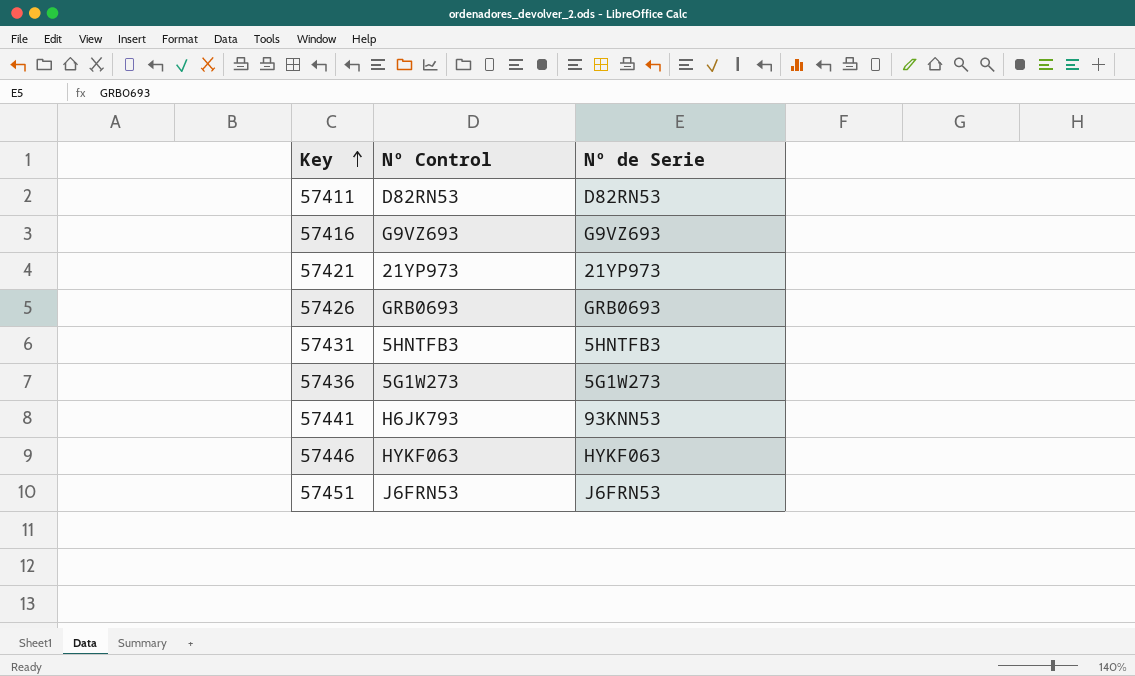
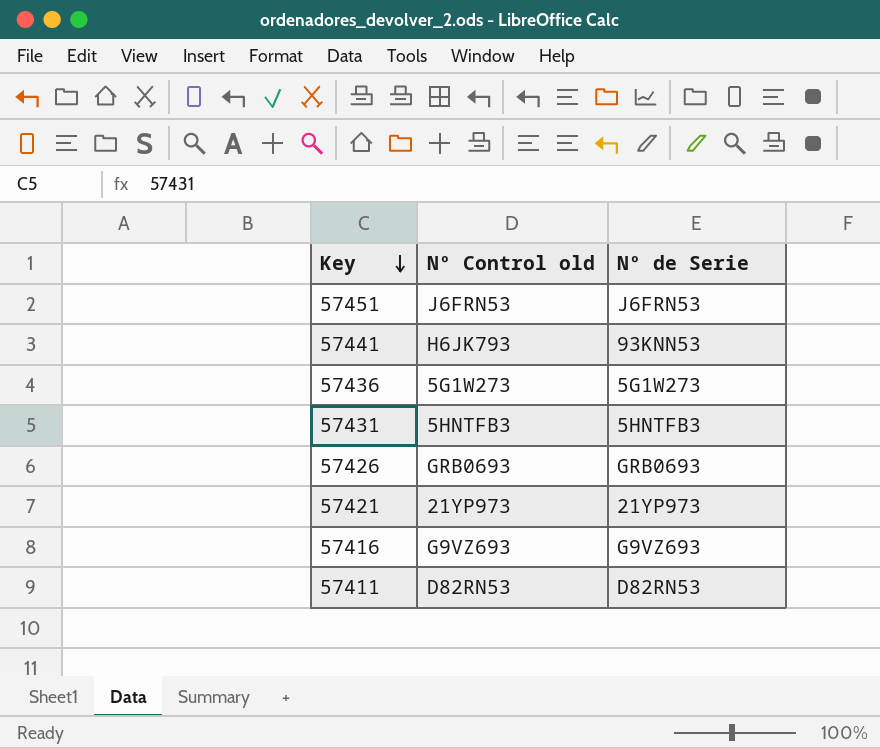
row order: Key ascending -> Key descending
column name: Nº Control -> Nº Control old
row 57446: HYKF063 | HYKF063 -> none

